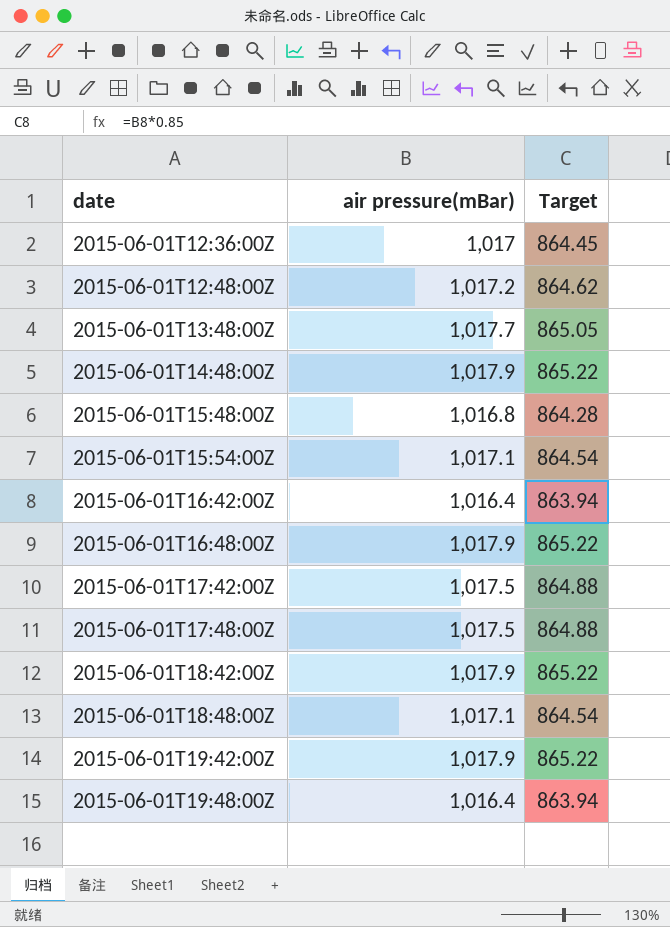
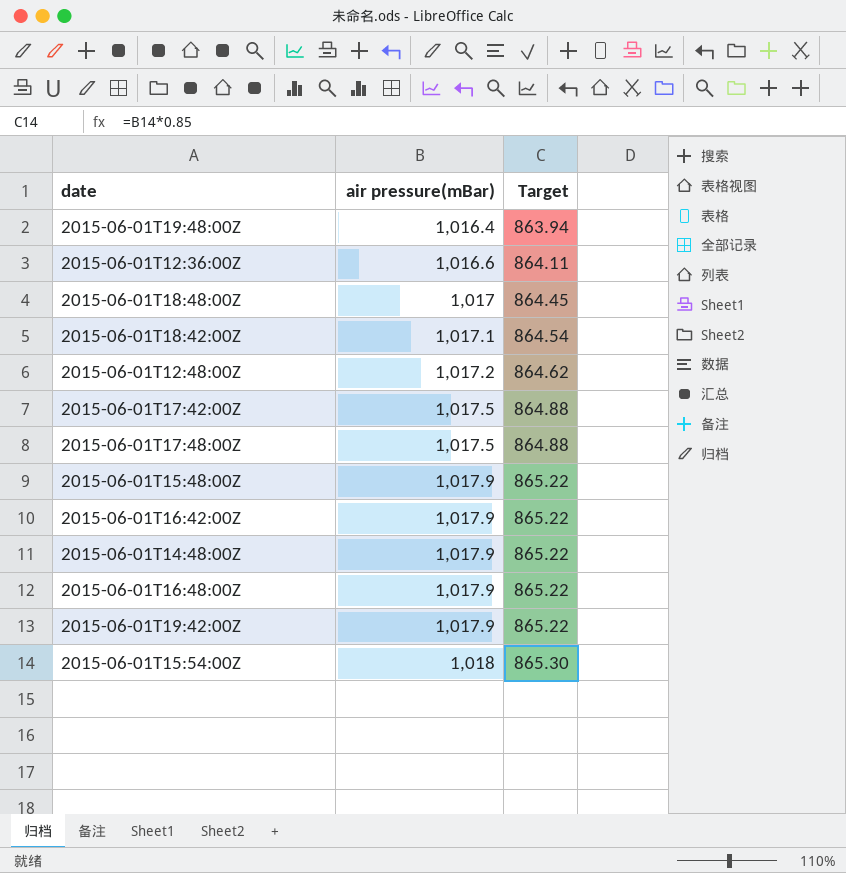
row order: date ascending -> air pressure(mBar) ascending
row 2015-06-01T13:48:00Z: 1,017.7 | 865.05 -> none
2015-06-01T12:36:00Z | air pressure(mBar): 1,017 -> 1,016.6
2015-06-01T12:36:00Z | Target: 864.45 -> 864.11
2015-06-01T18:48:00Z | air pressure(mBar): 1,017.1 -> 1,017
2015-06-01T18:48:00Z | Target: 864.54 -> 864.45
2015-06-01T18:42:00Z | air pressure(mBar): 1,017.9 -> 1,017.1
2015-06-01T18:42:00Z | Target: 865.22 -> 864.54
2015-06-01T15:48:00Z | air pressure(mBar): 1,016.8 -> 1,017.9
2015-06-01T15:48:00Z | Target: 864.28 -> 865.22
2015-06-01T16:42:00Z | air pressure(mBar): 1,016.4 -> 1,017.9
2015-06-01T16:42:00Z | Target: 863.94 -> 865.22
2015-06-01T15:54:00Z | air pressure(mBar): 1,017.1 -> 1,018
2015-06-01T15:54:00Z | Target: 864.54 -> 865.30

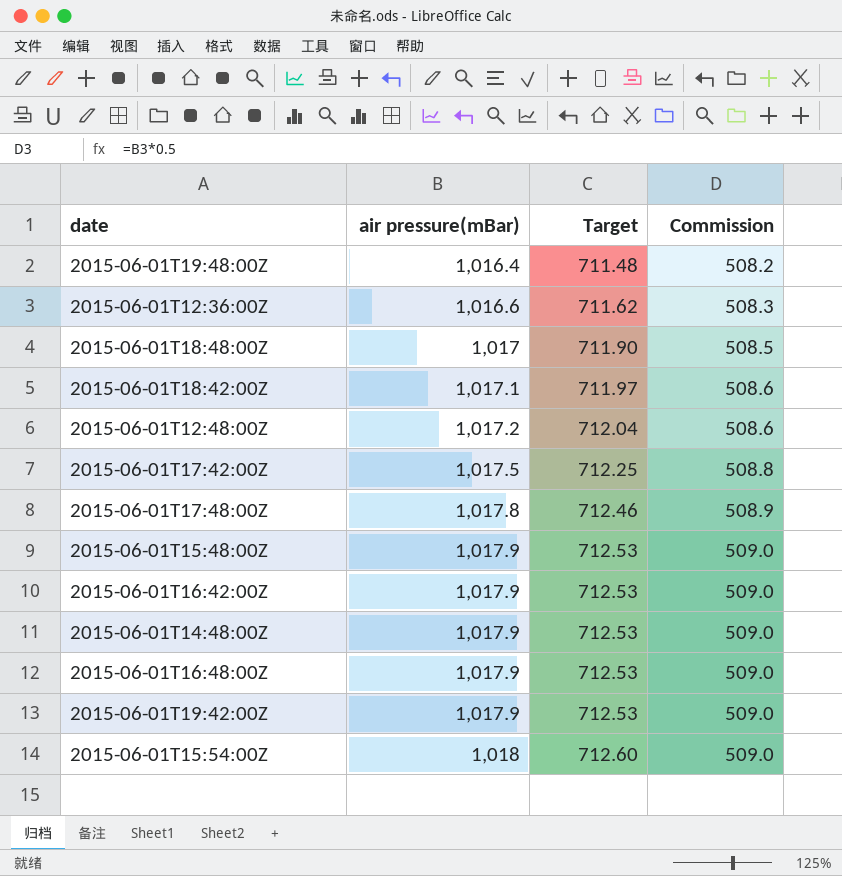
column Target | formula: [air pressure(mBar)] * 0.85 -> [air pressure(mBar)] * 0.7
column Commission | formula: none -> [air pressure(mBar)] * 0.5
2015-06-01T17:48:00Z | air pressure(mBar): 1,017.5 -> 1,017.8

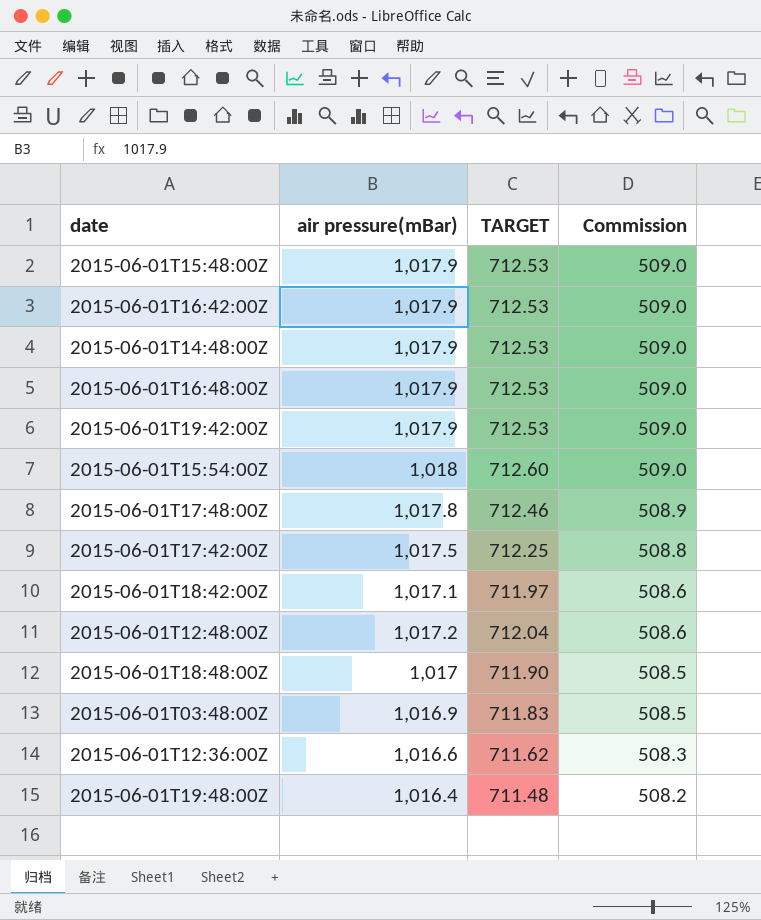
row order: air pressure(mBar) ascending -> Commission descending
column name: Target -> TARGET
row 2015-06-01T03:48:00Z: none -> 1,016.9 | 711.83 | 508.5

